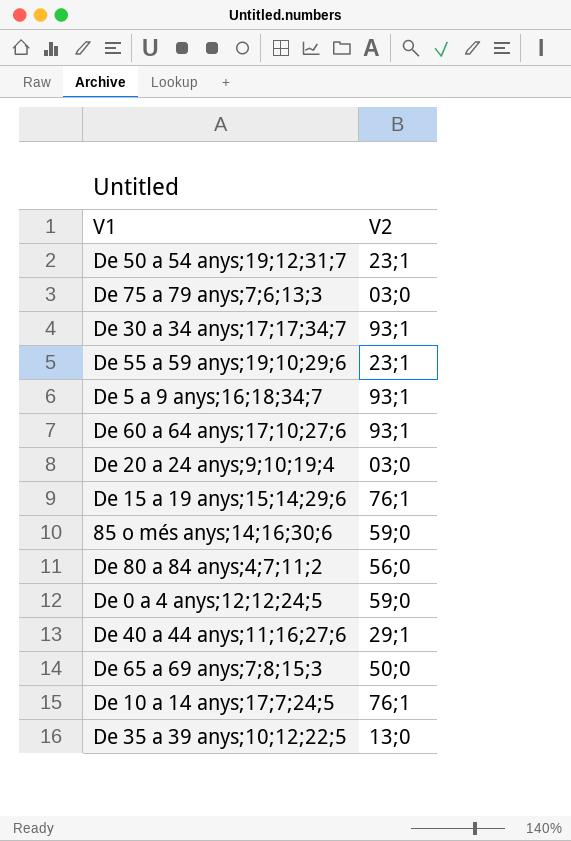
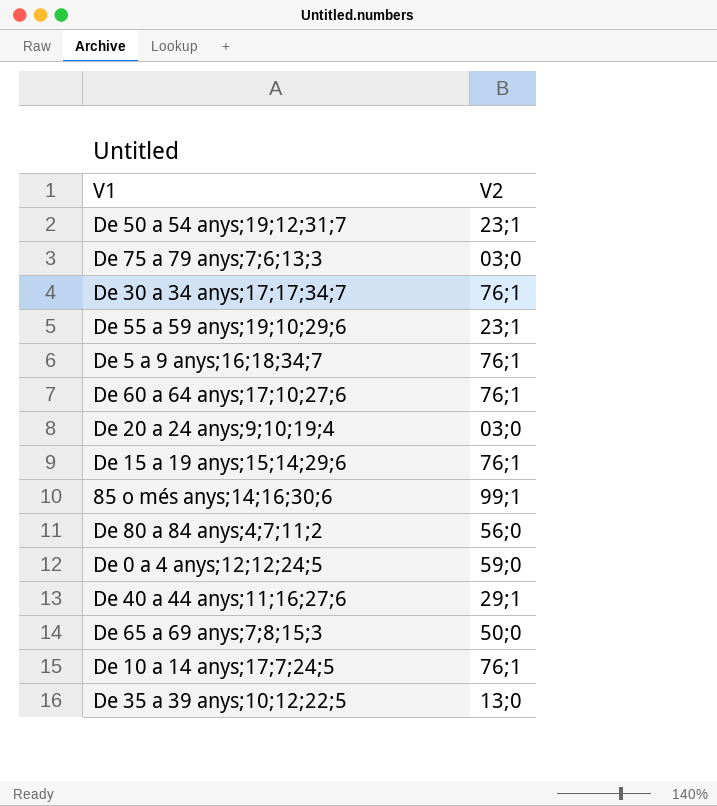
De 30 a 34 anys;17;17;34;7 | V2: 93;1 -> 76;1
De 5 a 9 anys;16;18;34;7 | V2: 93;1 -> 76;1
De 60 a 64 anys;17;10;27;6 | V2: 93;1 -> 76;1
85 o més anys;14;16;30;6 | V2: 59;0 -> 99;1

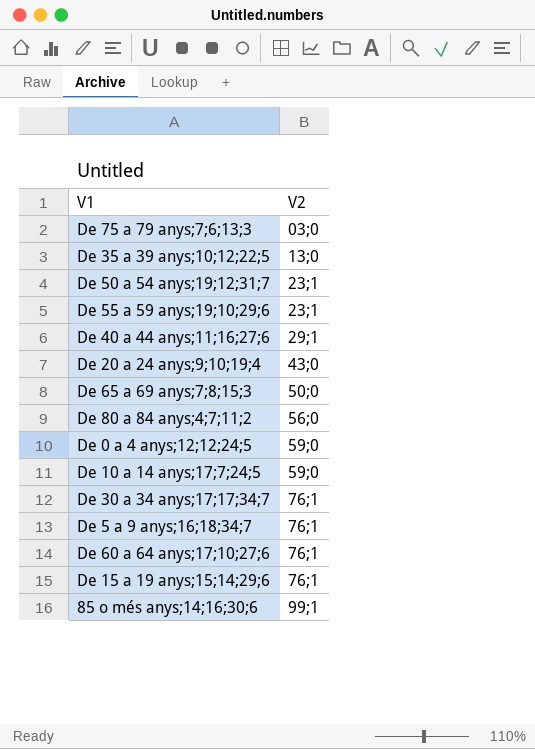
row order: none -> V2 ascending
De 20 a 24 anys;9;10;19;4 | V2: 03;0 -> 43;0
De 10 a 14 anys;17;7;24;5 | V2: 76;1 -> 59;0

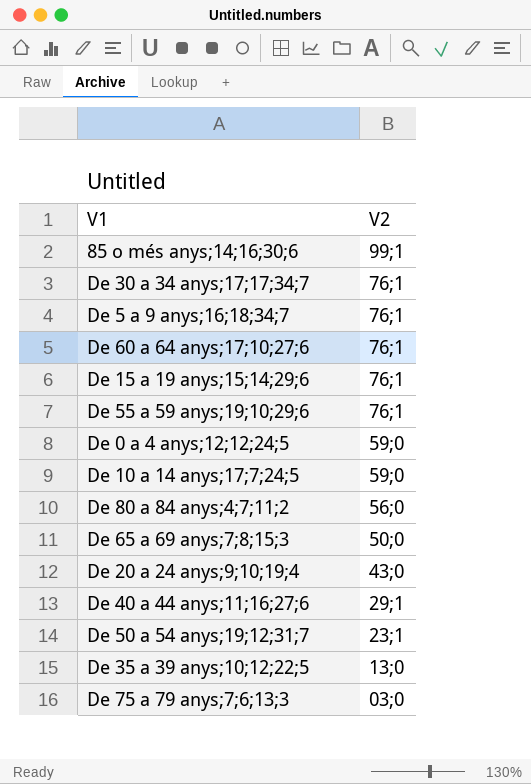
row order: V2 ascending -> V2 descending
De 55 a 59 anys;19;10;29;6 | V2: 23;1 -> 76;1

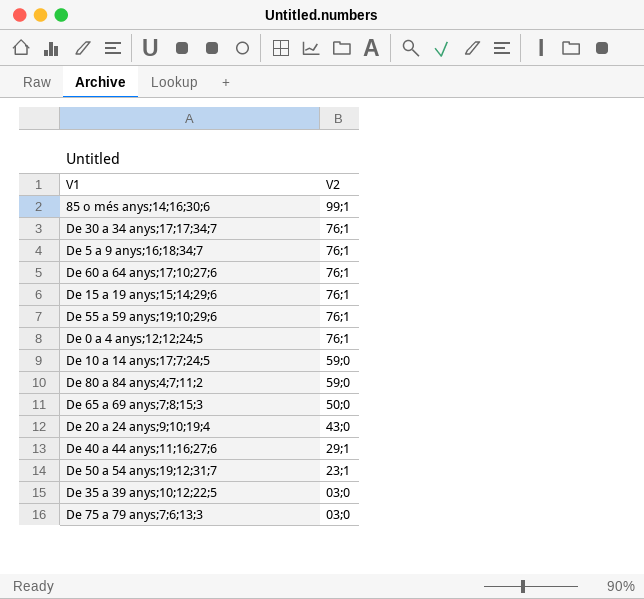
De 0 a 4 anys;12;12;24;5 | V2: 59;0 -> 76;1
De 80 a 84 anys;4;7;11;2 | V2: 56;0 -> 59;0
De 35 a 39 anys;10;12;22;5 | V2: 13;0 -> 03;0

